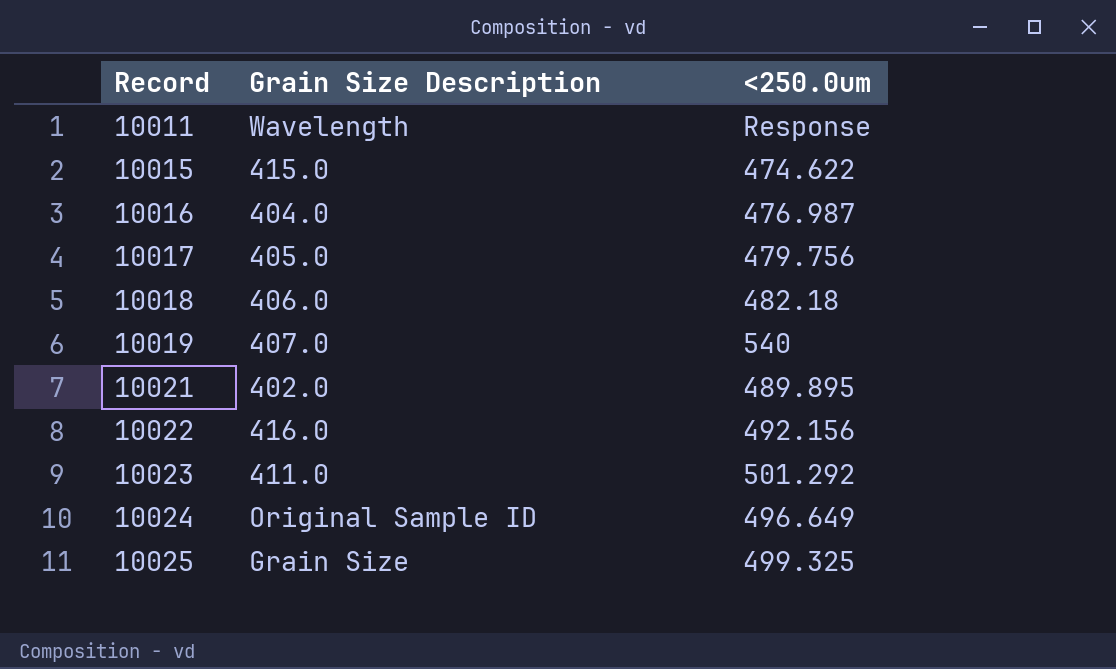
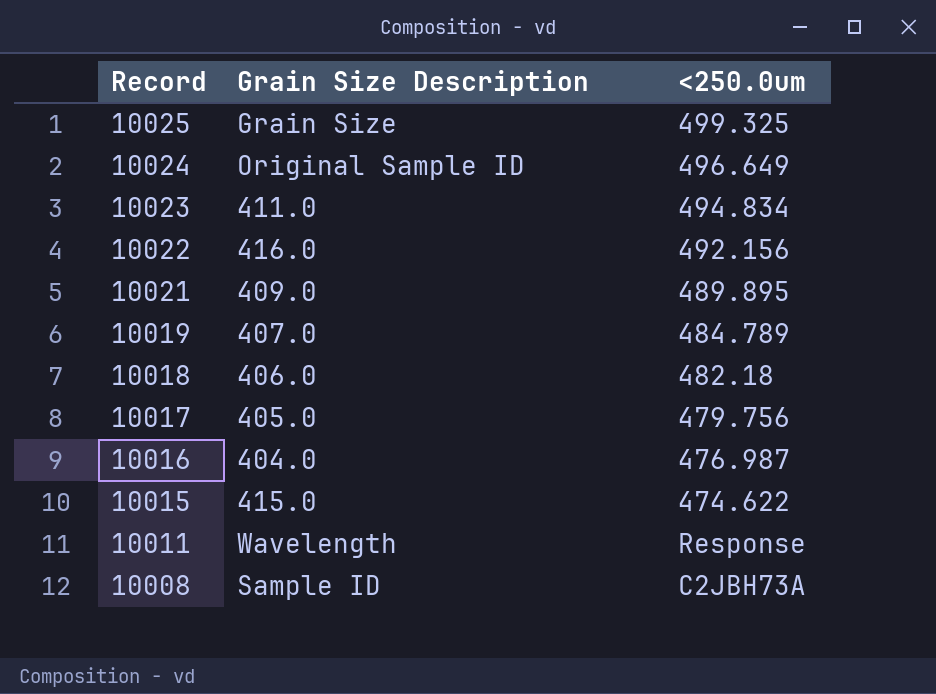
row order: Record ascending -> Record descending
10023 | <250.0um: 501.292 -> 494.834
10021 | Grain Size Description: 402.0 -> 409.0
10019 | <250.0um: 540 -> 484.789
row 10008: none -> Sample ID | C2JBH73A

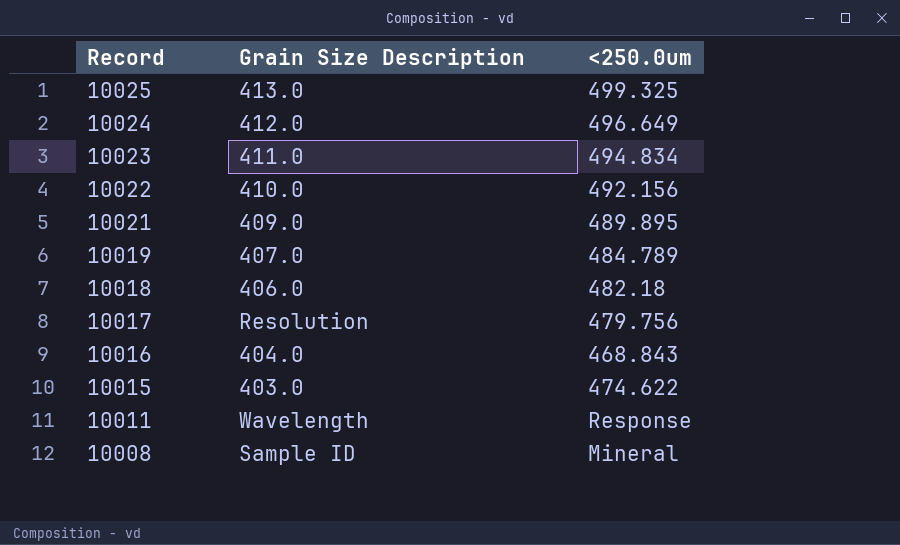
10025 | Grain Size Description: Grain Size -> 413.0
10024 | Grain Size Description: Original Sample ID -> 412.0
10022 | Grain Size Description: 416.0 -> 410.0
10017 | Grain Size Description: 405.0 -> Resolution
10016 | <250.0um: 476.987 -> 468.843
10015 | Grain Size Description: 415.0 -> 403.0
10008 | <250.0um: C2JBH73A -> Mineral

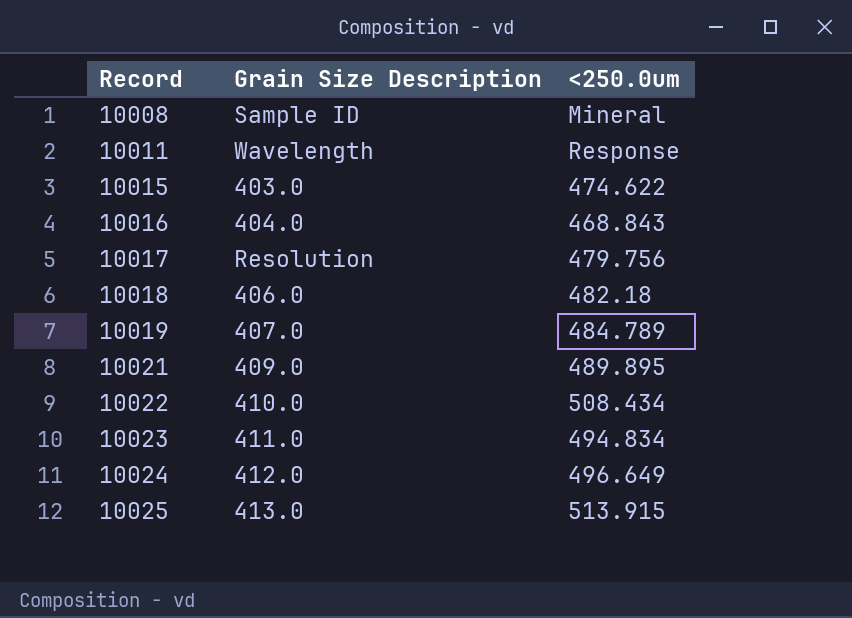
row order: Record descending -> Record ascending
10022 | <250.0um: 492.156 -> 508.434
10025 | <250.0um: 499.325 -> 513.915

